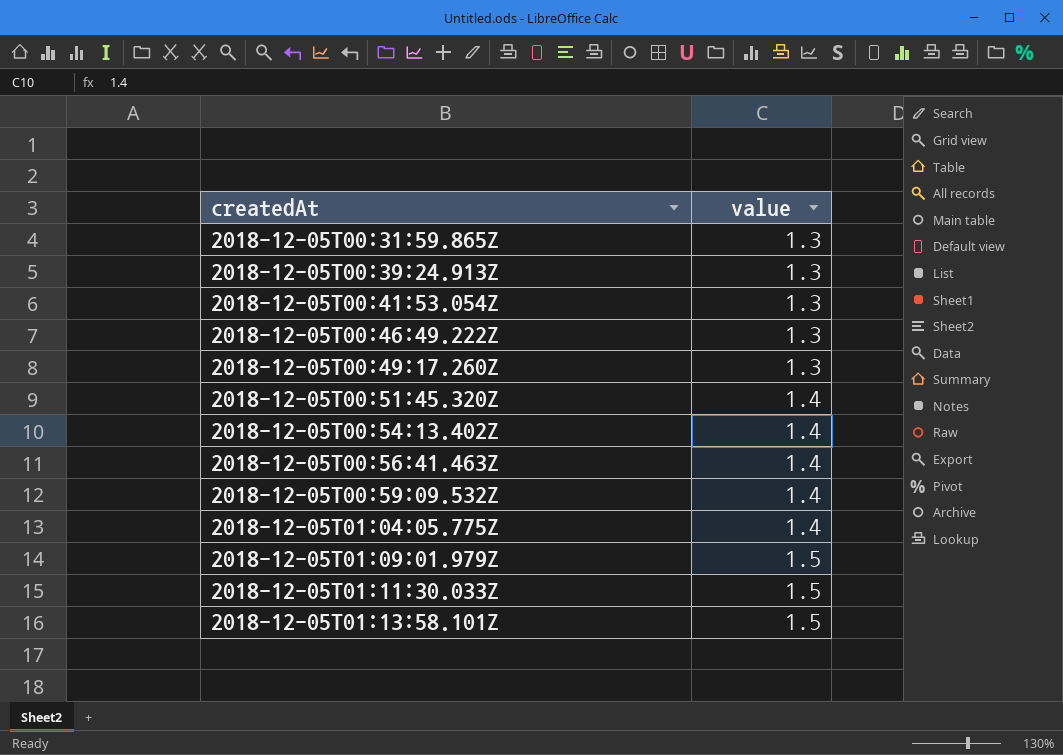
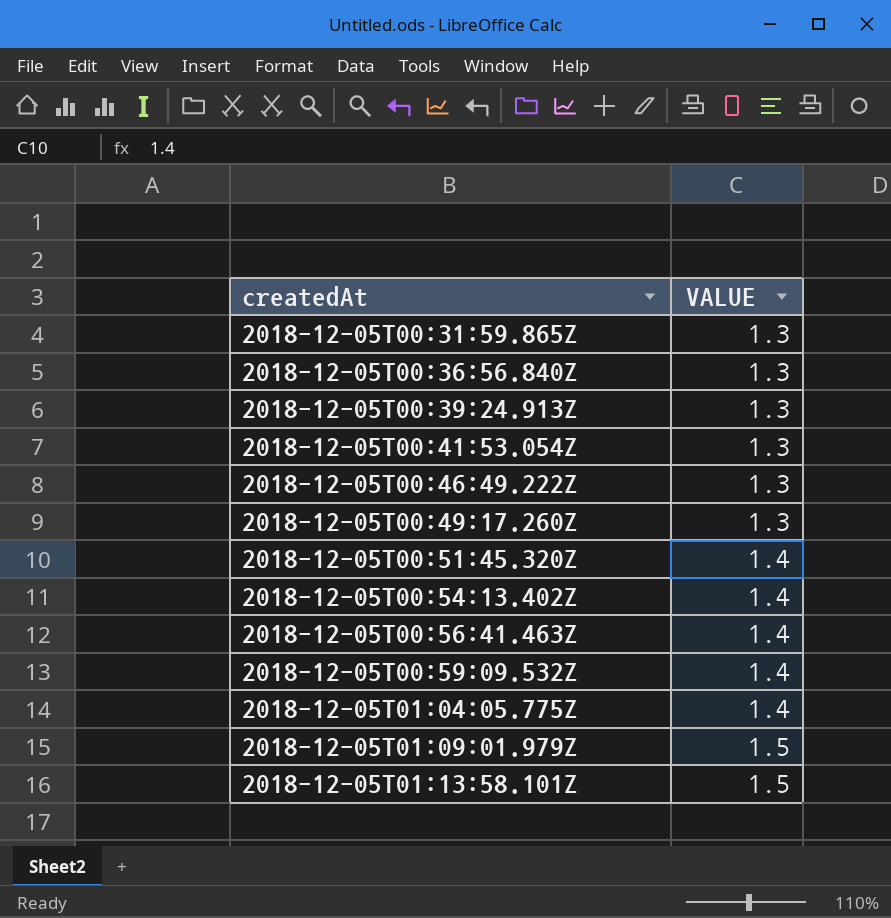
column name: value -> VALUE
row 2018-12-05T01:11:30.033Z: 1.5 -> none
row 2018-12-05T00:36:56.840Z: none -> 1.3

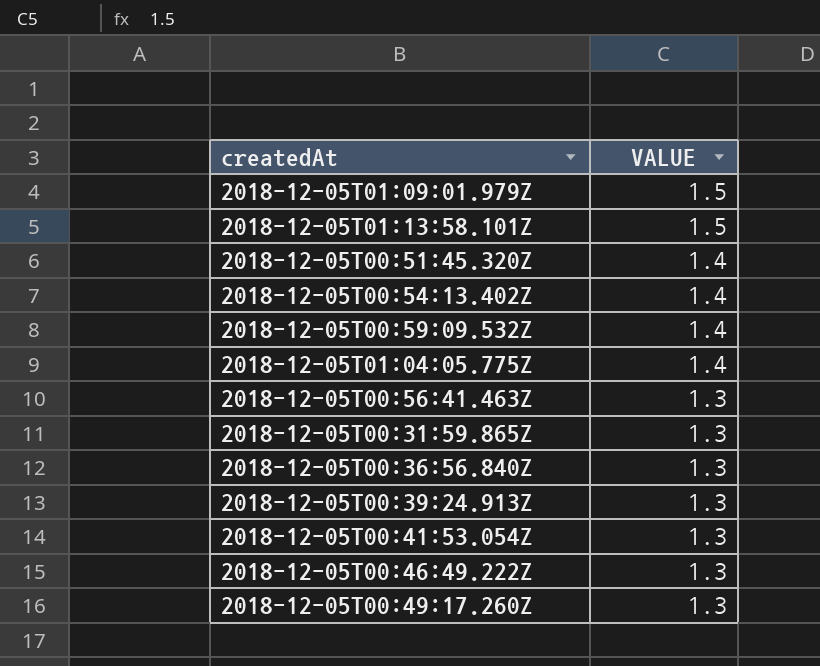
row order: createdAt ascending -> VALUE descending
2018-12-05T00:56:41.463Z | VALUE: 1.4 -> 1.3

